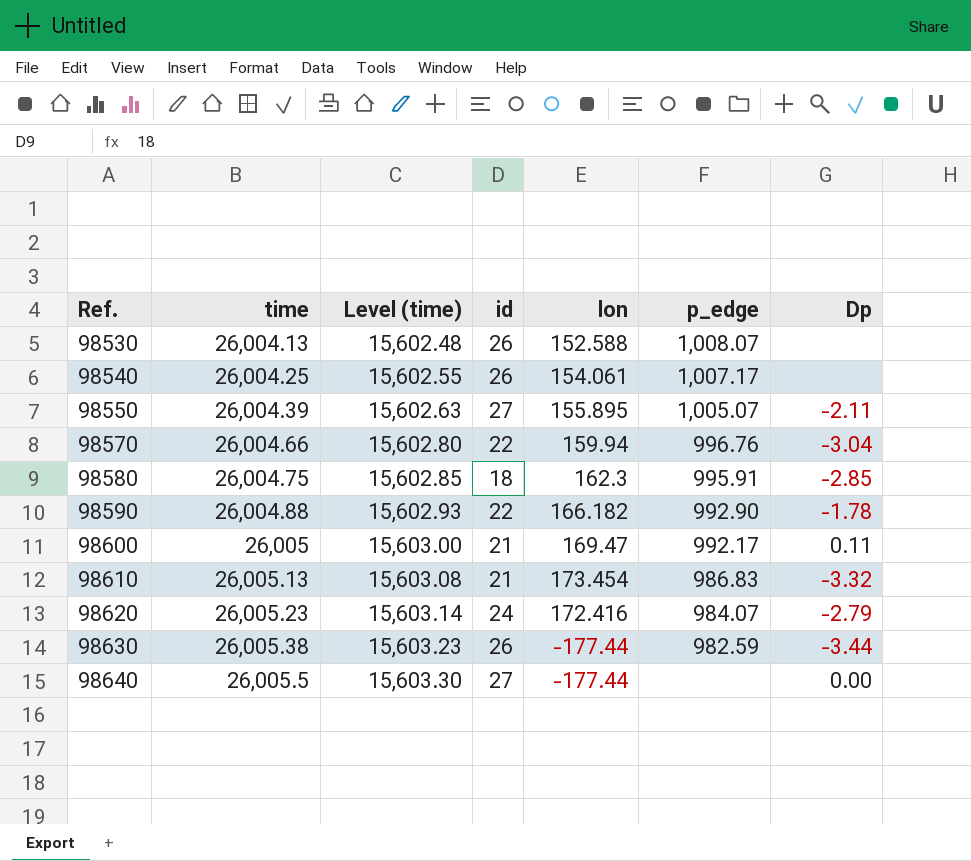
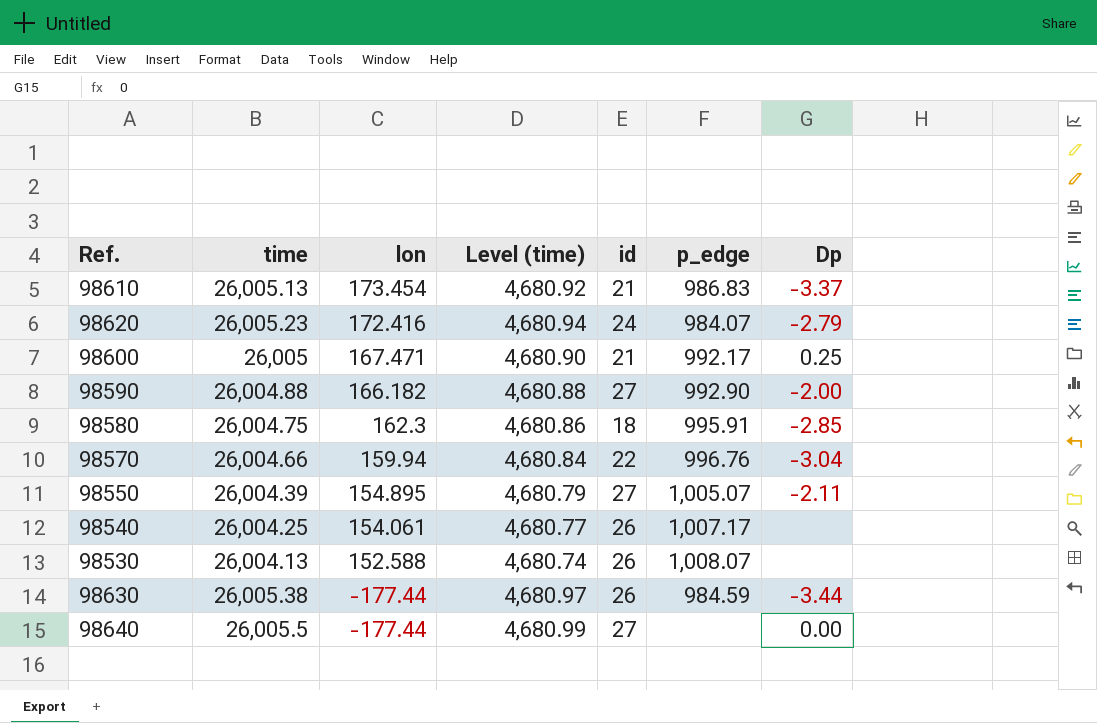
row order: Ref. ascending -> lon descending
column lon | position: 5 -> 3
column Level (time) | formula: [time] * 0.6 -> [time] * 0.18
98610 | Dp: -3.32 -> -3.37
98600 | lon: 169.47 -> 167.471
98600 | Dp: 0.11 -> 0.25
98590 | id: 22 -> 27
98590 | Dp: -1.78 -> -2.00
98550 | lon: 155.895 -> 154.895
98630 | p_edge: 982.59 -> 984.59

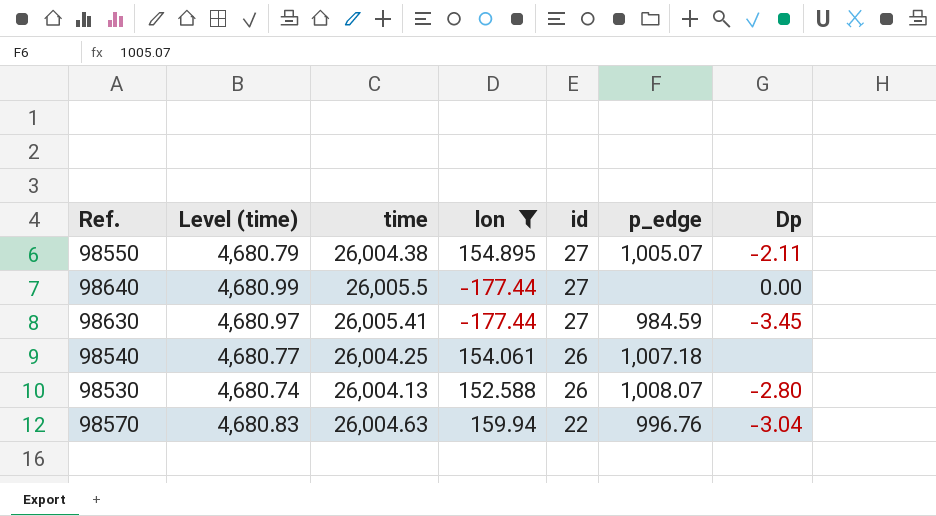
filter: none -> lon <= 159.94
row order: lon descending -> id descending
column Level (time) | position: 4 -> 2
98550 | time: 26,004.39 -> 26,004.38
98630 | time: 26,005.38 -> 26,005.41
98630 | id: 26 -> 27
98630 | Dp: -3.44 -> -3.45
98540 | p_edge: 1,007.17 -> 1,007.18
98530 | Dp: none -> -2.80
98570 | Level (time): 4,680.84 -> 4,680.83
98570 | time: 26,004.66 -> 26,004.63

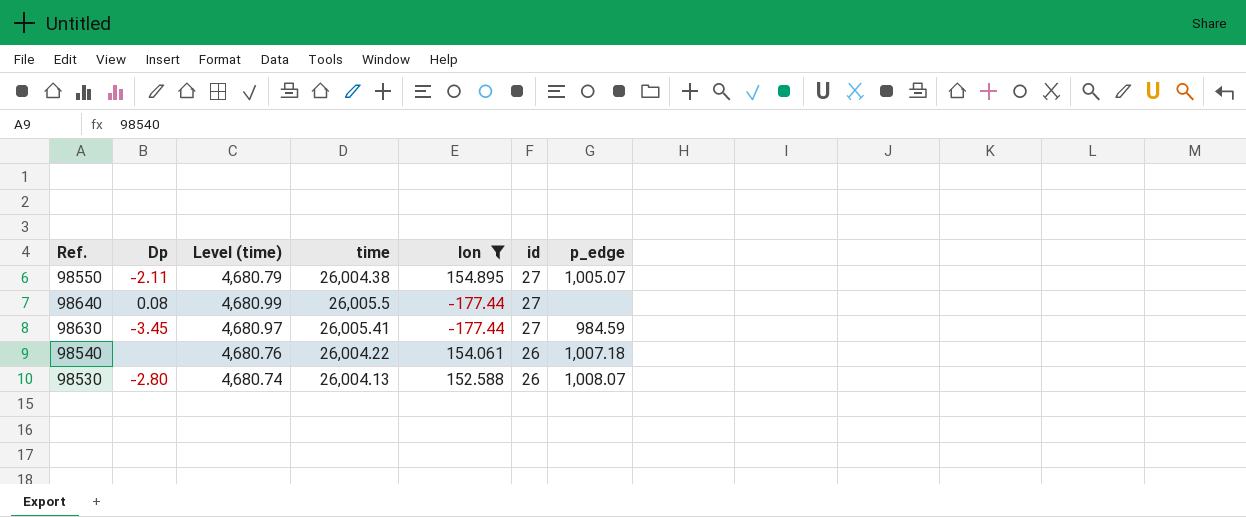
column Dp | position: 7 -> 2
row 98570: 4,680.83 | 26,004.63 | 159.94 | 22 | 996.76 | -3.04 -> none
98640 | Dp: 0.00 -> 0.08
98540 | Level (time): 4,680.77 -> 4,680.76
98540 | time: 26,004.25 -> 26,004.22

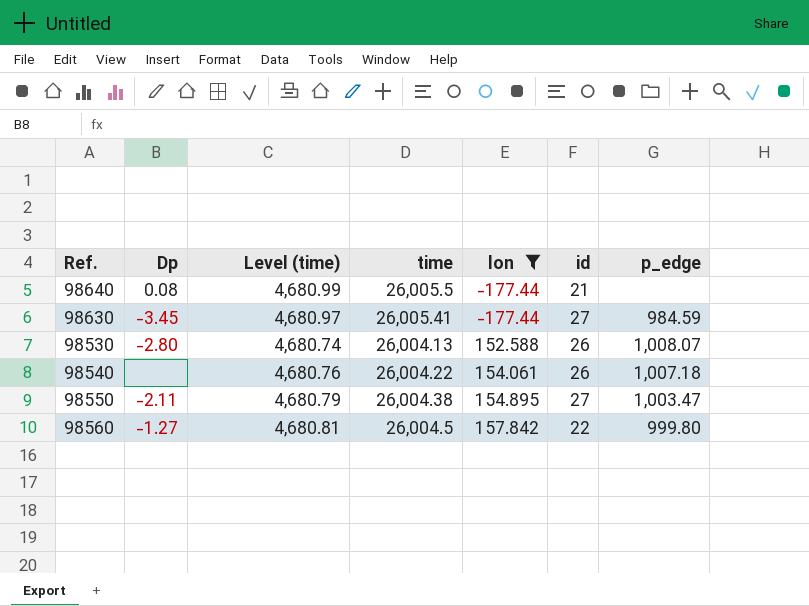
row order: id descending -> lon ascending
98640 | id: 27 -> 21
98550 | p_edge: 1,005.07 -> 1,003.47
row 98560: none -> -1.27 | 4,680.81 | 26,004.5 | 157.842 | 22 | 999.80

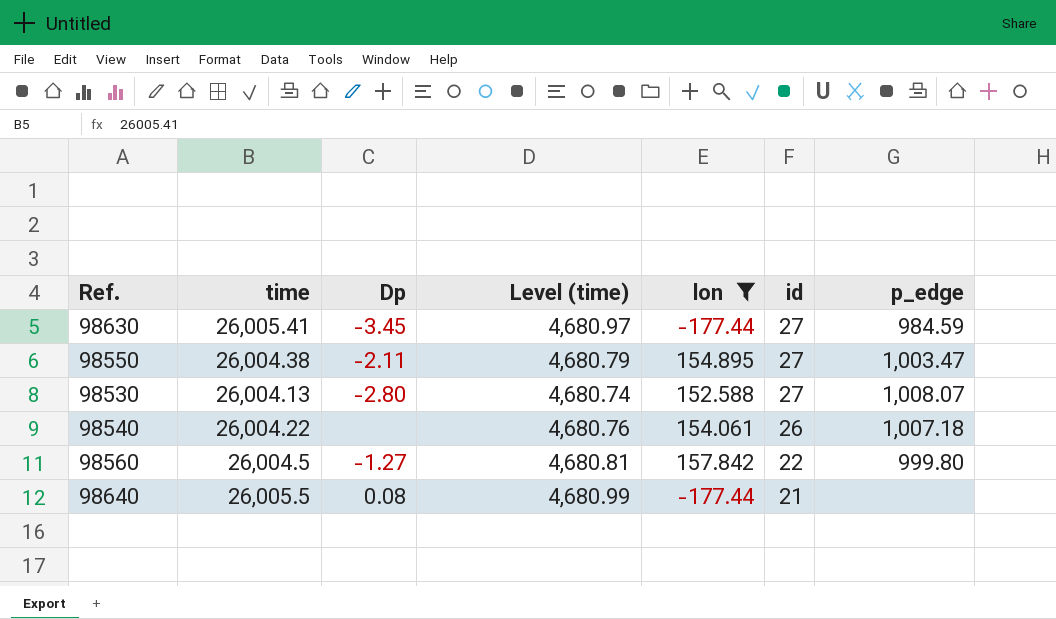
row order: lon ascending -> id descending
column time | position: 4 -> 2
98530 | id: 26 -> 27

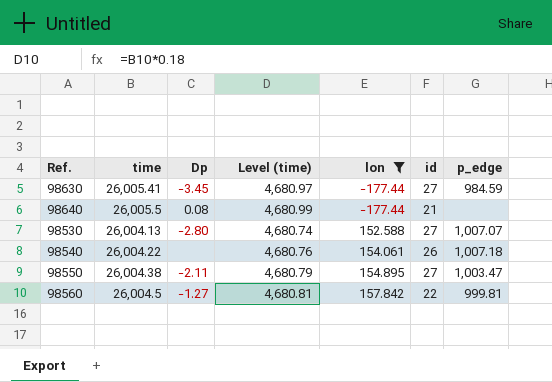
row order: id descending -> lon ascending
98530 | p_edge: 1,008.07 -> 1,007.07
98560 | p_edge: 999.80 -> 999.81

